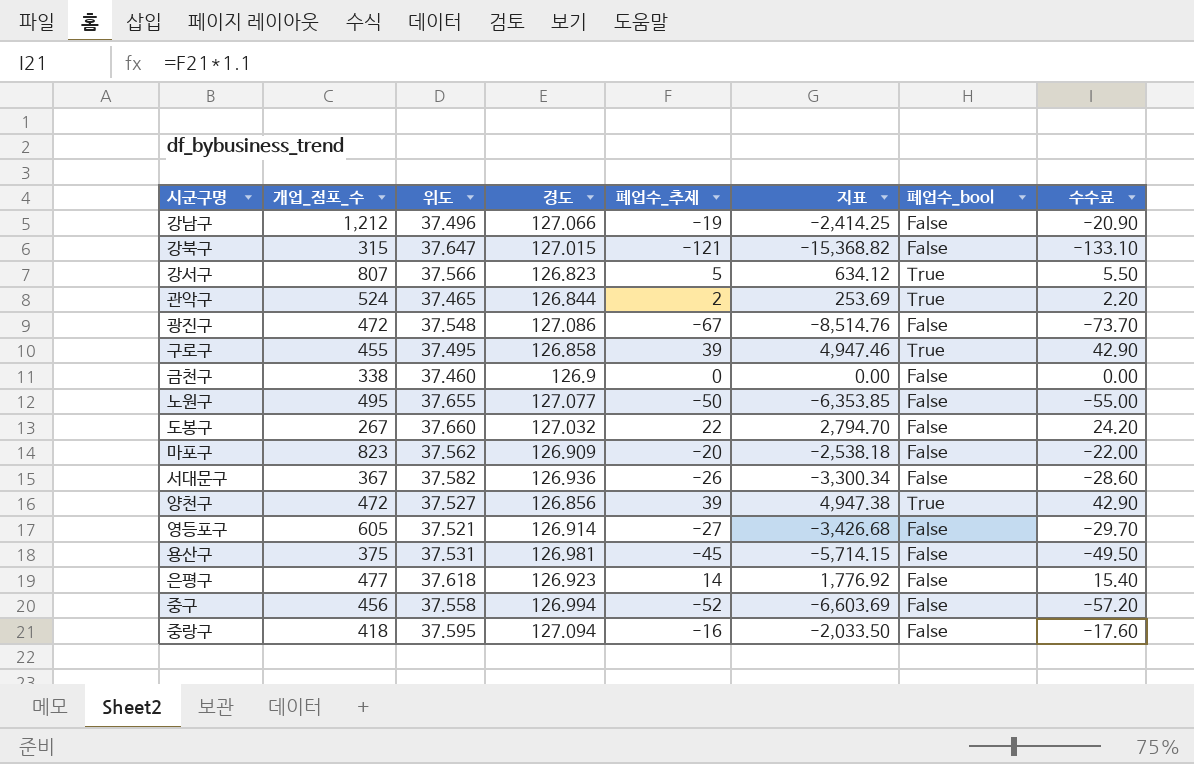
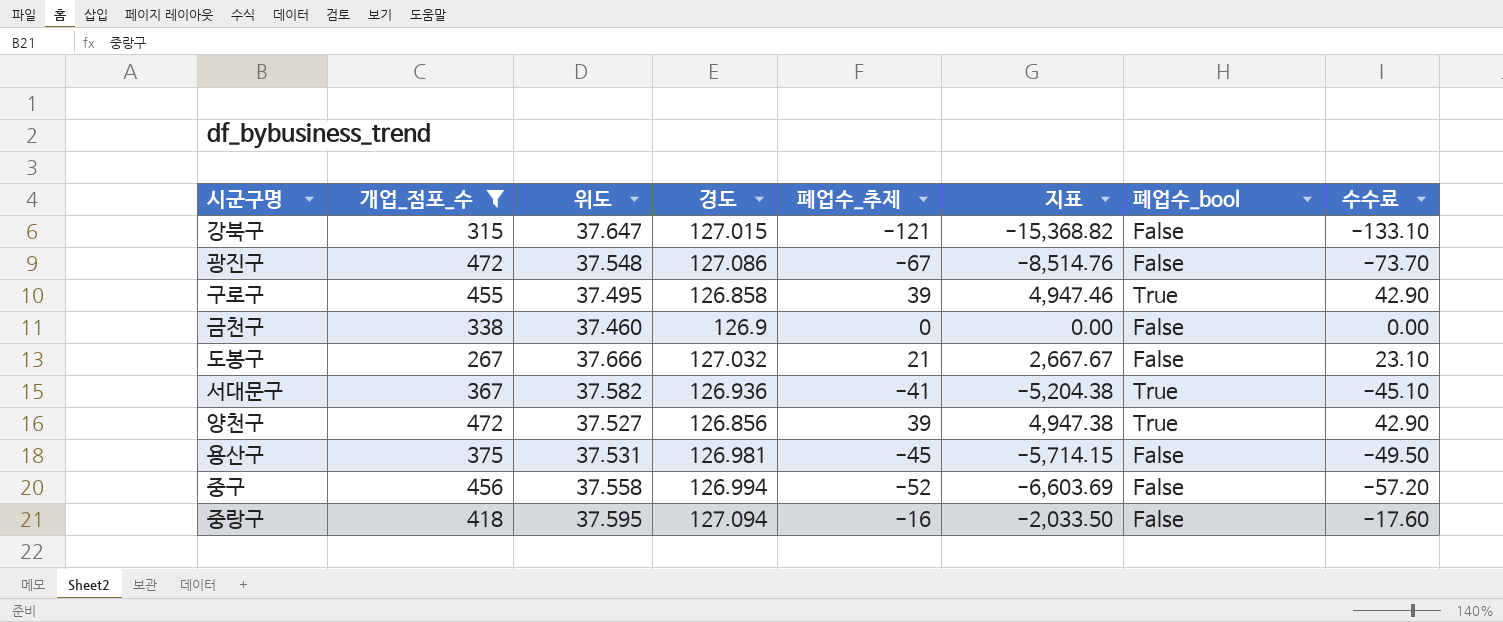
filter: none -> 개업_점포_수 <= 472
도봉구 | 위도: 37.660 -> 37.666
도봉구 | 폐업수_추제: 22 -> 21
도봉구 | 지표: 2,794.70 -> 2,667.67
도봉구 | 수수료: 24.20 -> 23.10
서대문구 | 폐업수_추제: -26 -> -41
서대문구 | 지표: -3,300.34 -> -5,204.38
서대문구 | 폐업수_bool: False -> True
서대문구 | 수수료: -28.60 -> -45.10

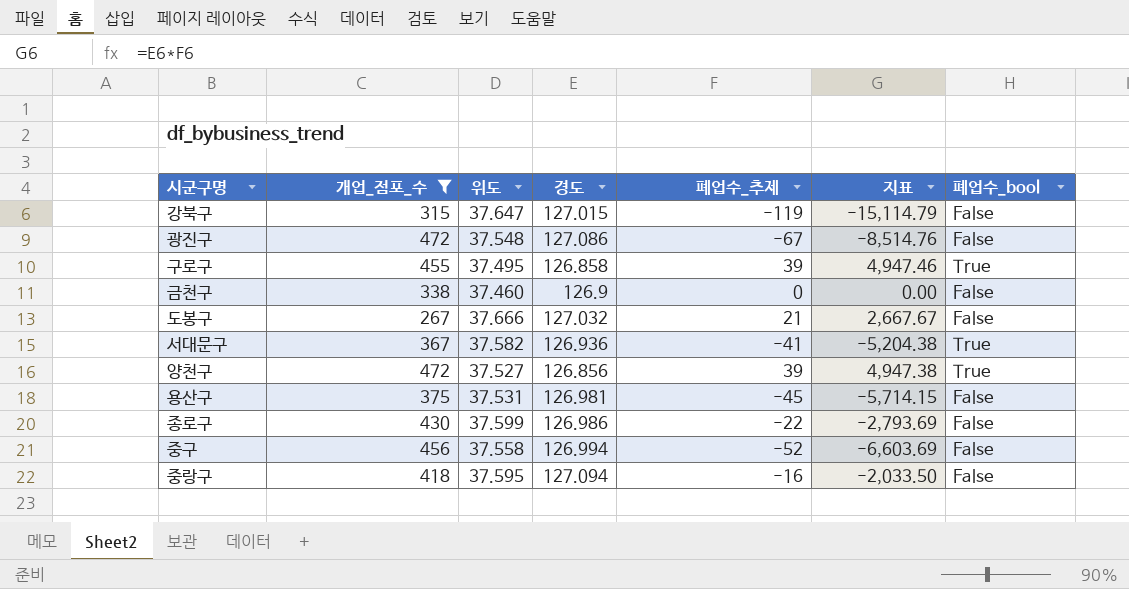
column 수수료 | formula: [폐업수_추제] * 1.1 -> none
강북구 | 폐업수_추제: -121 -> -119
강북구 | 지표: -15,368.82 -> -15,114.79
row 종로구: none -> 430 | 37.599 | 126.986 | -22 | -2,793.69 | False

